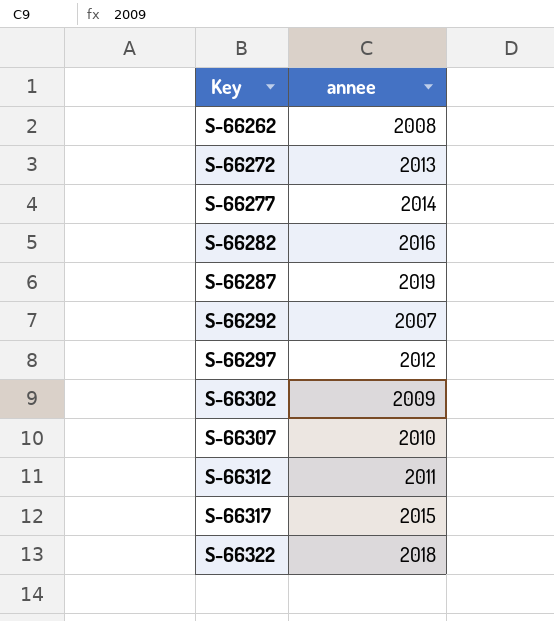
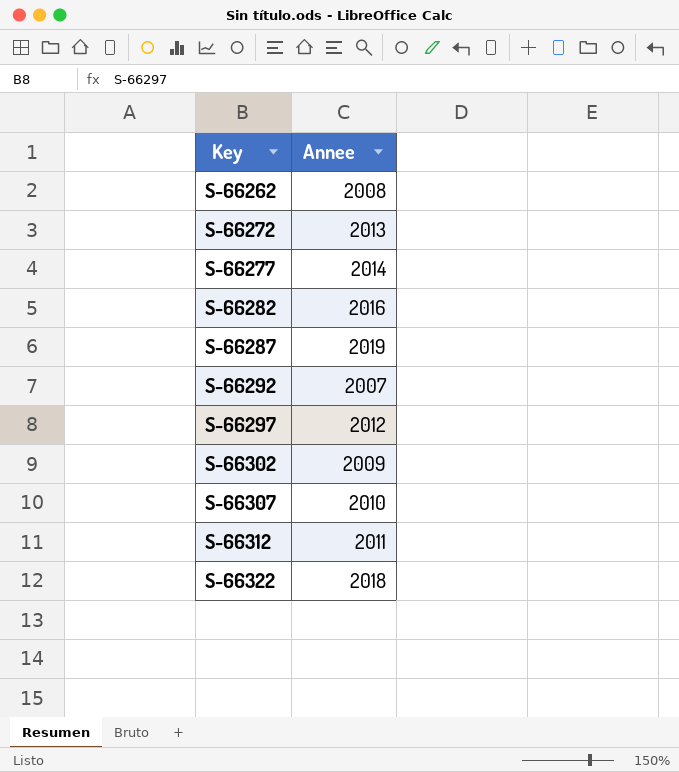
column name: annee -> Annee
row S-66317: 2015 -> none

